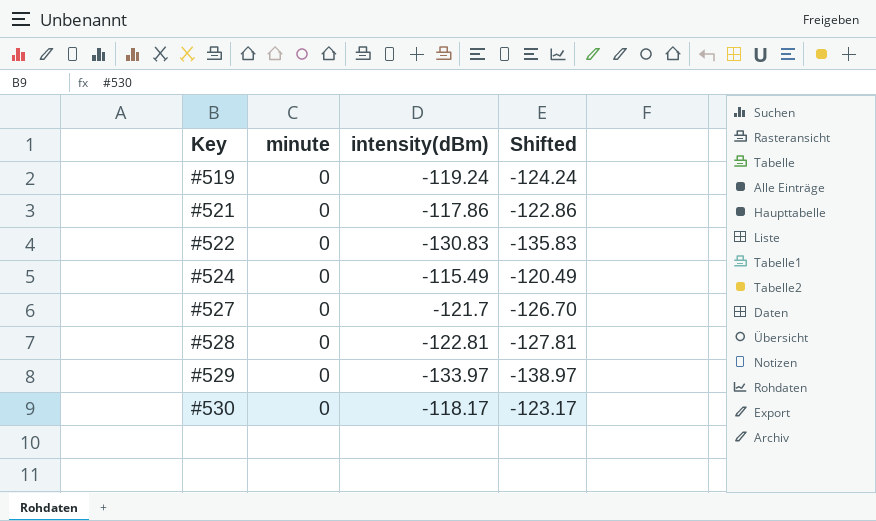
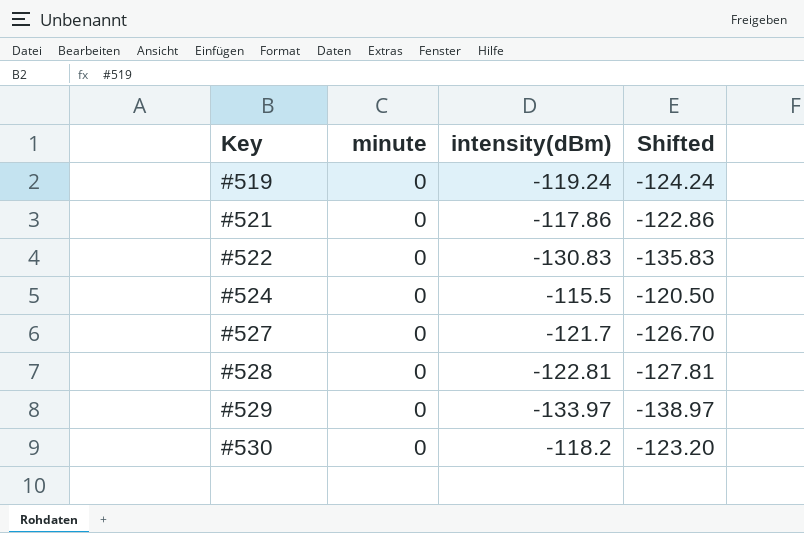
#524 | intensity(dBm): -115.49 -> -115.5
#524 | Shifted: -120.49 -> -120.50
#530 | intensity(dBm): -118.17 -> -118.2
#530 | Shifted: -123.17 -> -123.20

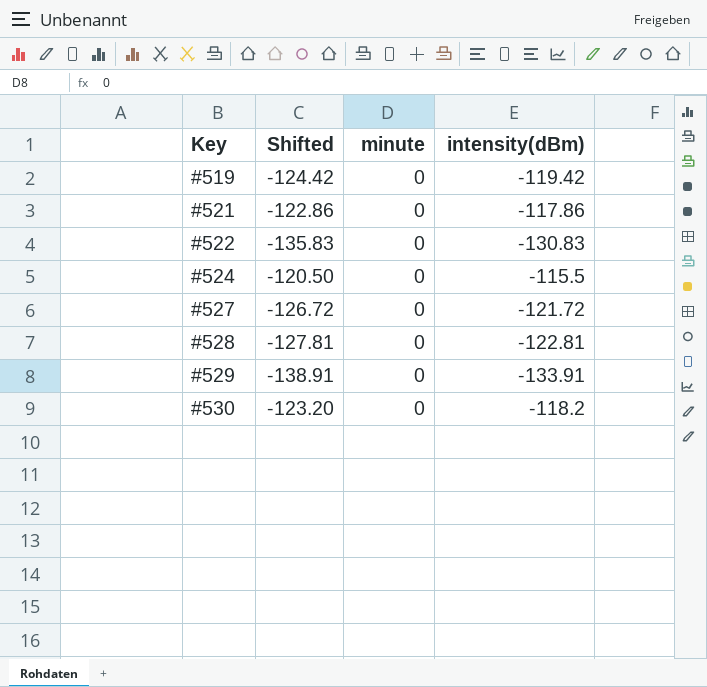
column Shifted | position: 4 -> 2
#519 | Shifted: -124.24 -> -124.42
#519 | intensity(dBm): -119.24 -> -119.42
#527 | Shifted: -126.70 -> -126.72
#527 | intensity(dBm): -121.7 -> -121.72
#529 | Shifted: -138.97 -> -138.91
#529 | intensity(dBm): -133.97 -> -133.91

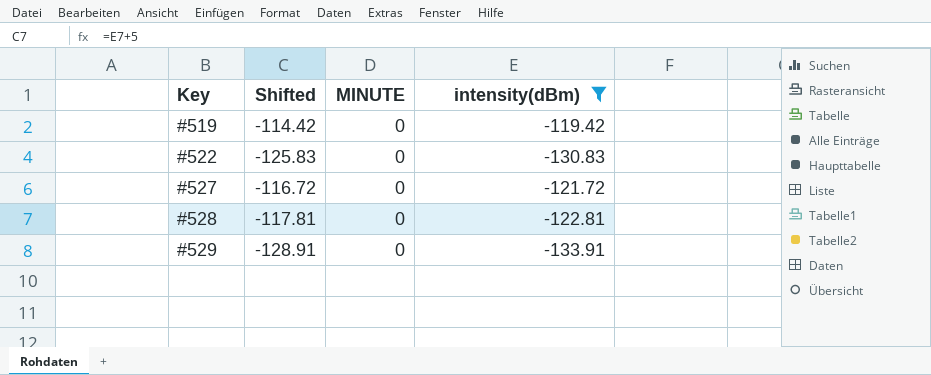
filter: none -> intensity(dBm) <= -119.42
column Shifted | formula: [intensity(dBm)] - 5 -> [intensity(dBm)] + 5
column name: minute -> MINUTE

